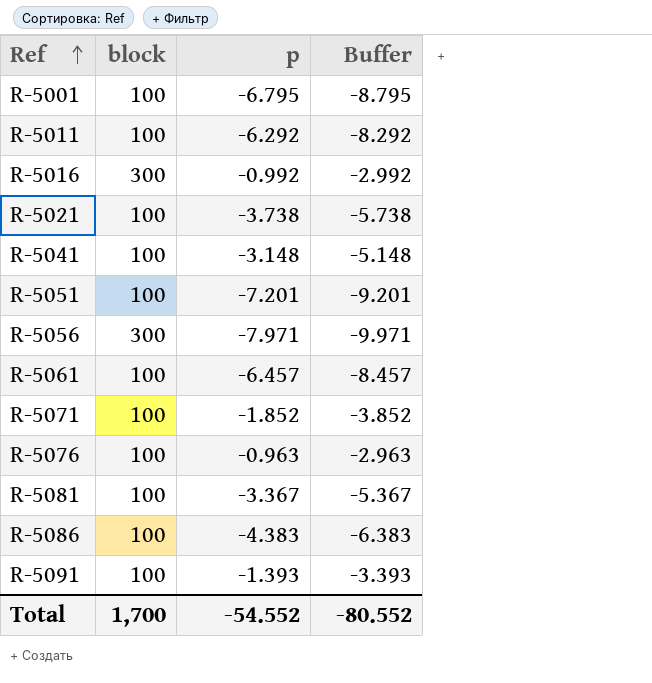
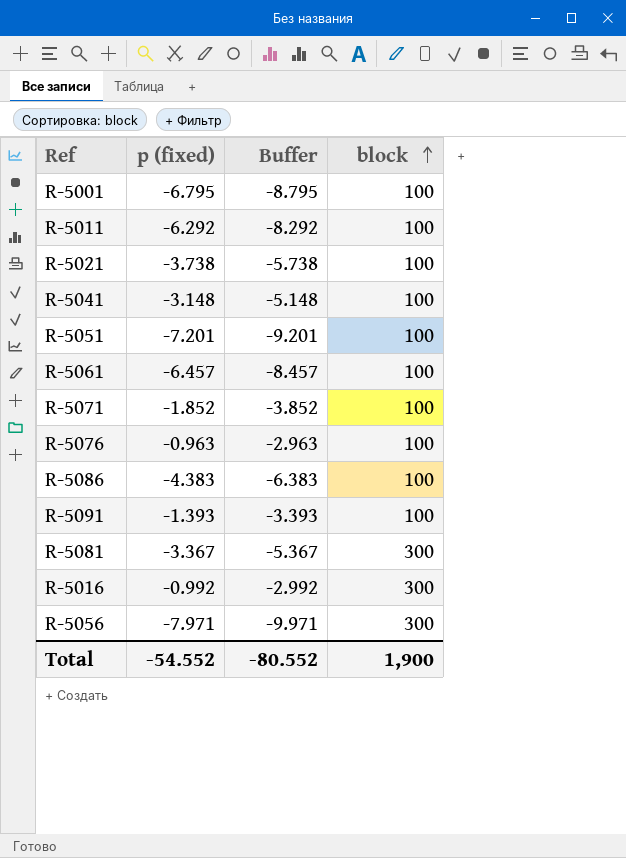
row order: Ref ascending -> block ascending
column name: p -> p (fixed)
column block | position: 2 -> 4
R-5081 | block: 100 -> 300
Total | block: 1,700 -> 1,900

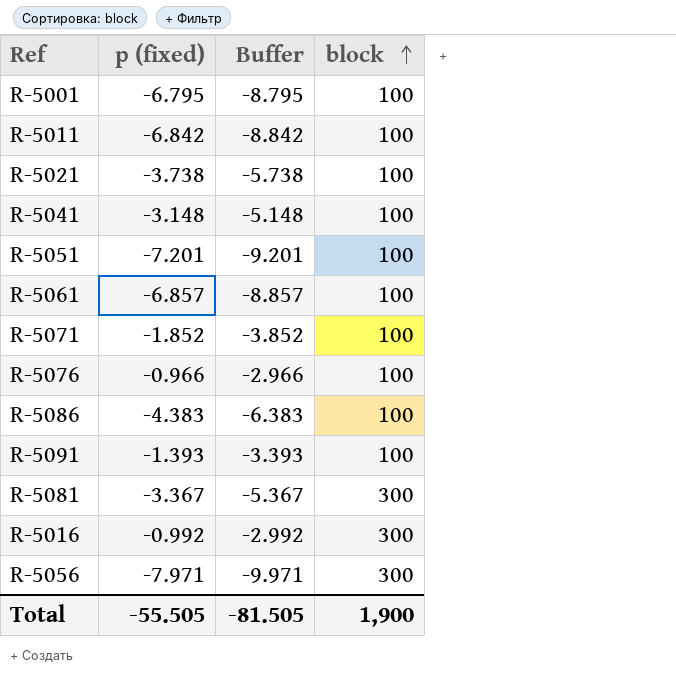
R-5011 | p (fixed): -6.292 -> -6.842
R-5011 | Buffer: -8.292 -> -8.842
R-5061 | p (fixed): -6.457 -> -6.857
R-5061 | Buffer: -8.457 -> -8.857
R-5076 | p (fixed): -0.963 -> -0.966
R-5076 | Buffer: -2.963 -> -2.966
Total | p (fixed): -54.552 -> -55.505
Total | Buffer: -80.552 -> -81.505

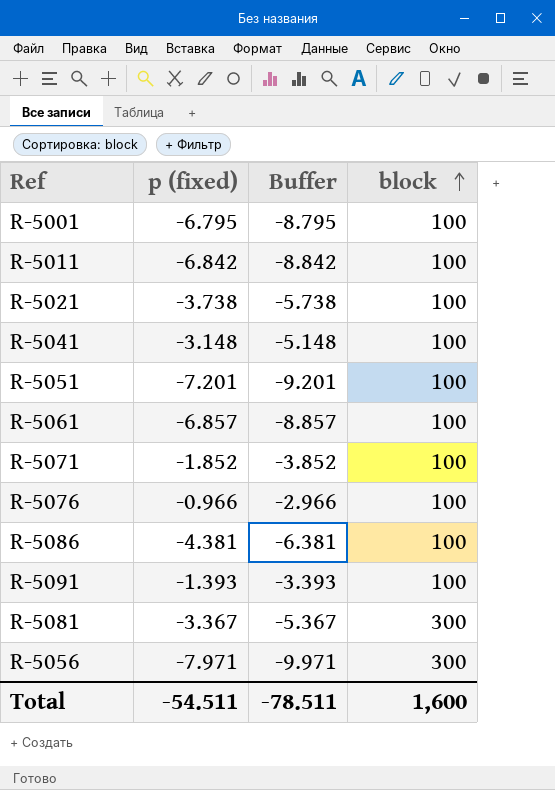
row R-5016: -0.992 | -2.992 | 300 -> none
R-5086 | p (fixed): -4.383 -> -4.381
R-5086 | Buffer: -6.383 -> -6.381
Total | p (fixed): -55.505 -> -54.511
Total | Buffer: -81.505 -> -78.511
Total | block: 1,900 -> 1,600

